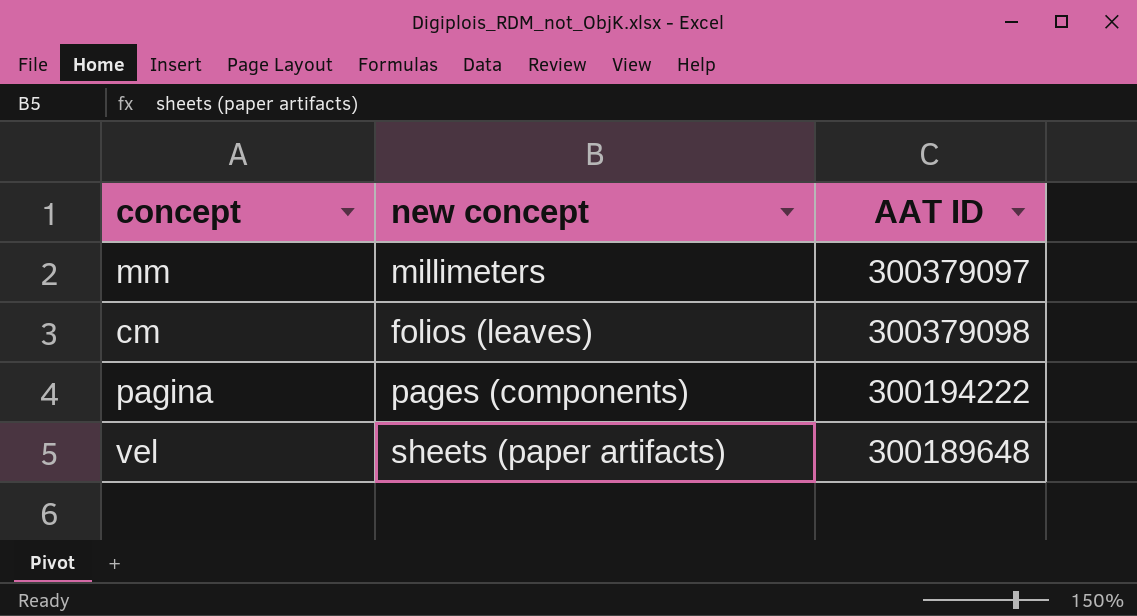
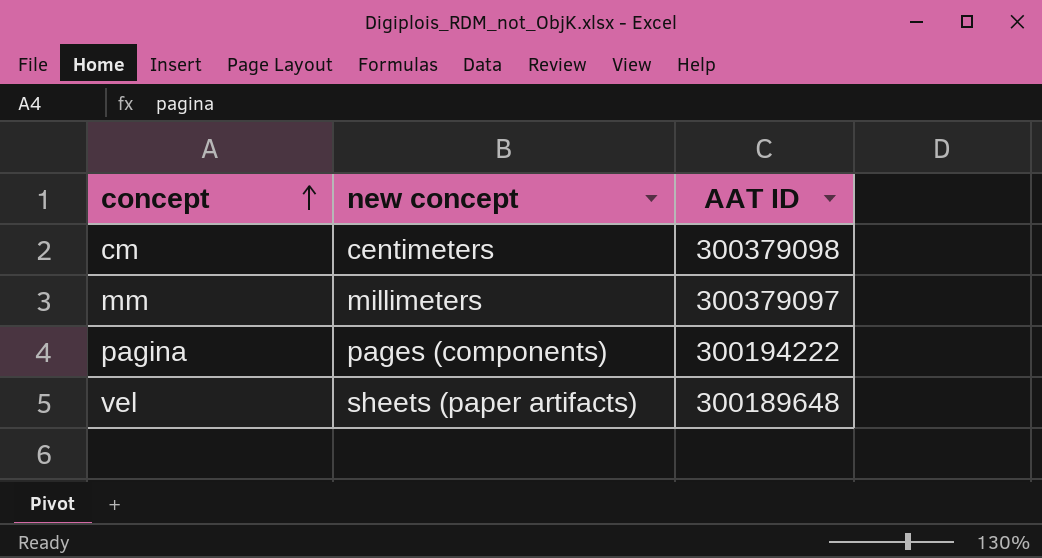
row order: none -> concept ascending
cm | new concept: folios (leaves) -> centimeters

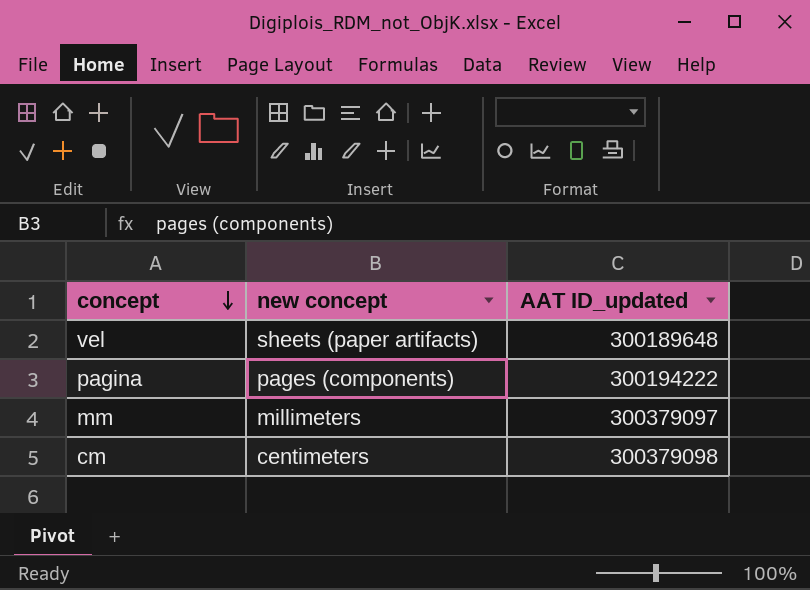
row order: concept ascending -> concept descending
column name: AAT ID -> AAT ID_updated

